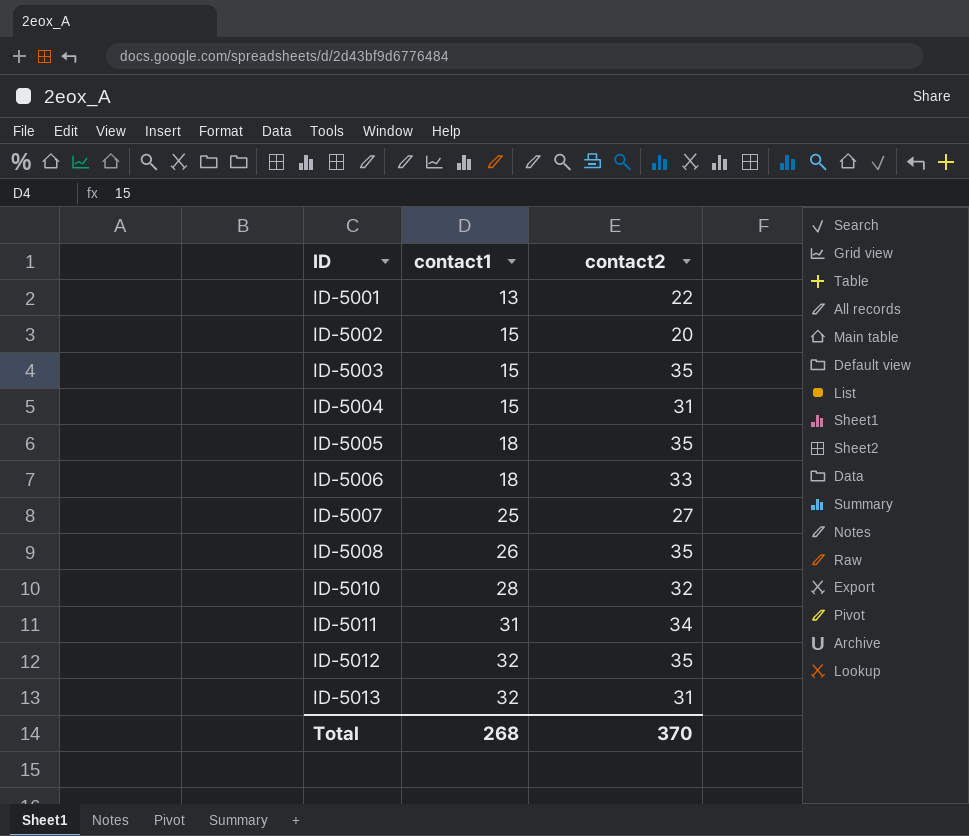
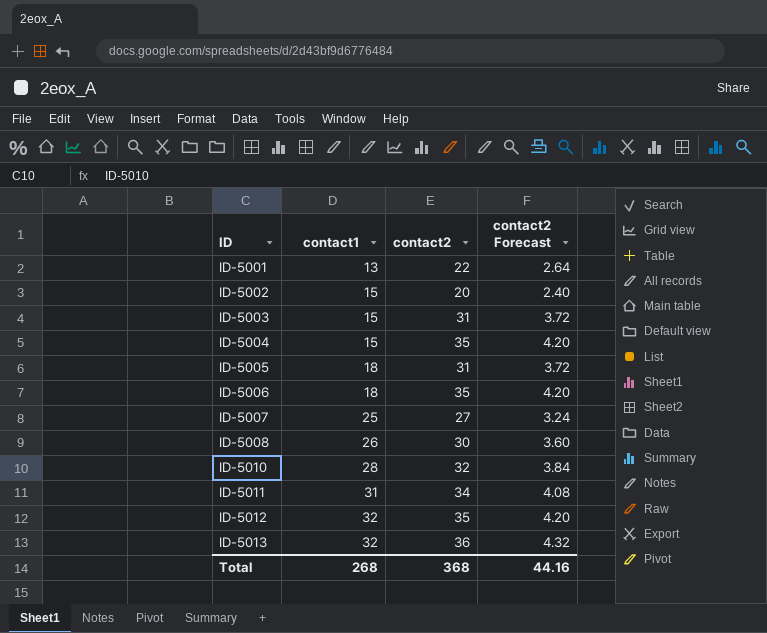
column contact2 Forecast | formula: none -> [contact2] * 0.12
ID-5003 | contact2: 35 -> 31
ID-5004 | contact2: 31 -> 35
ID-5005 | contact2: 35 -> 31
ID-5006 | contact2: 33 -> 35
ID-5008 | contact2: 35 -> 30
ID-5013 | contact2: 31 -> 36
Total | contact2: 370 -> 368

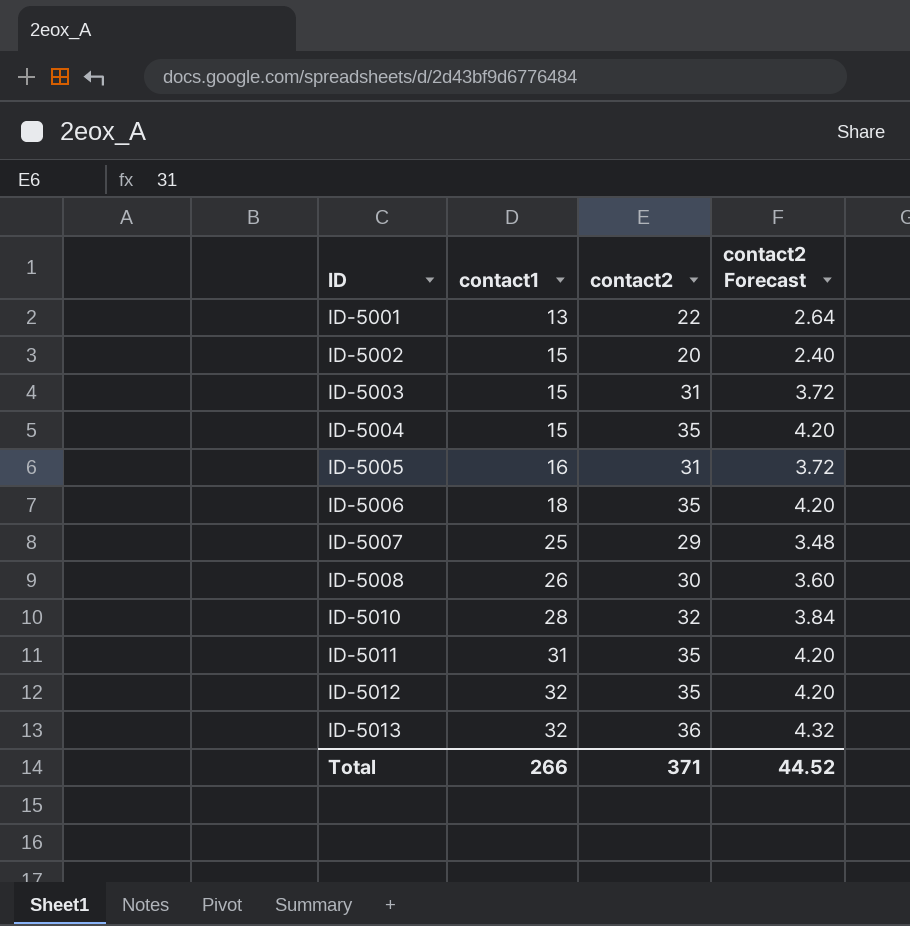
ID-5005 | contact1: 18 -> 16
ID-5007 | contact2: 27 -> 29
ID-5007 | contact2 Forecast: 3.24 -> 3.48
ID-5011 | contact2: 34 -> 35
ID-5011 | contact2 Forecast: 4.08 -> 4.20
Total | contact1: 268 -> 266
Total | contact2: 368 -> 371
Total | contact2 Forecast: 44.16 -> 44.52

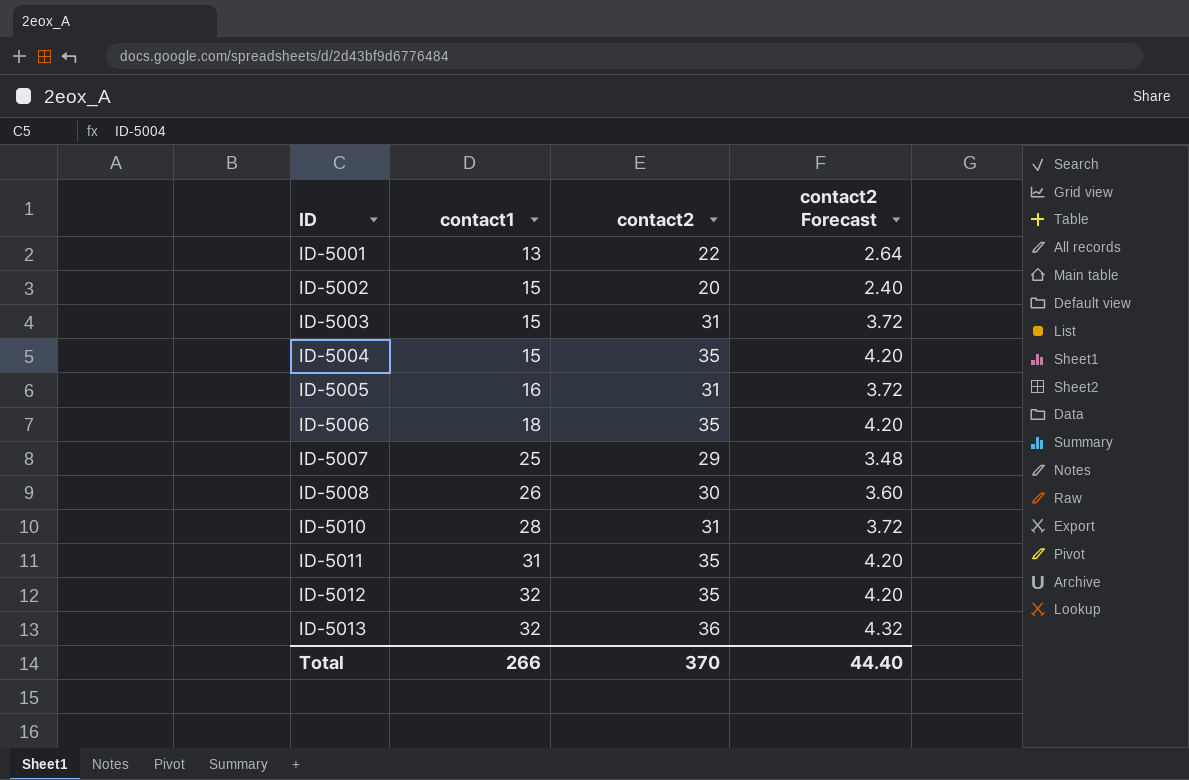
ID-5010 | contact2: 32 -> 31
ID-5010 | contact2 Forecast: 3.84 -> 3.72
Total | contact2: 371 -> 370
Total | contact2 Forecast: 44.52 -> 44.40

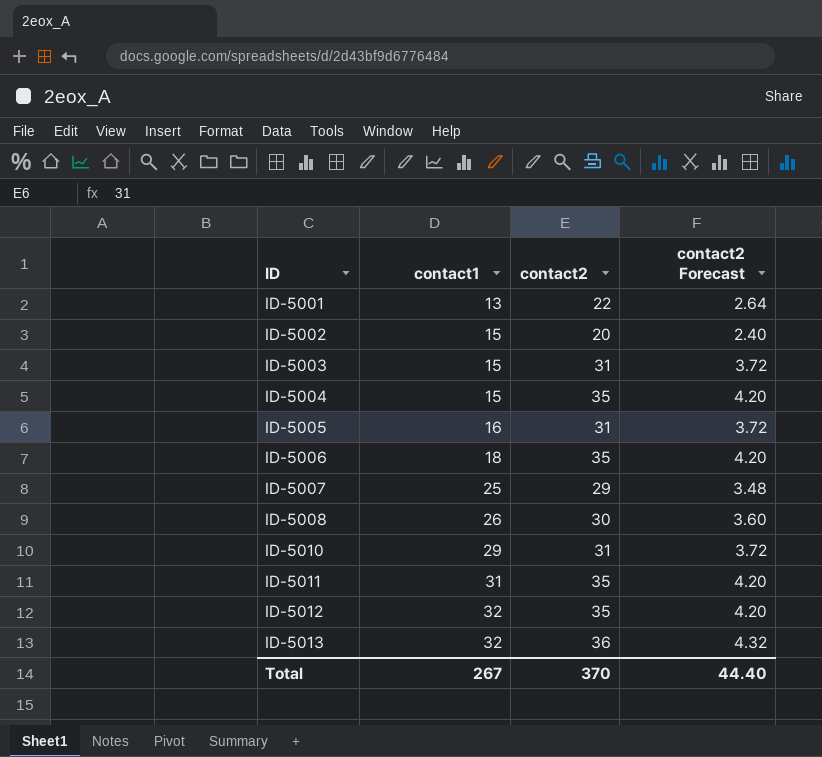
ID-5010 | contact1: 28 -> 29
Total | contact1: 266 -> 267

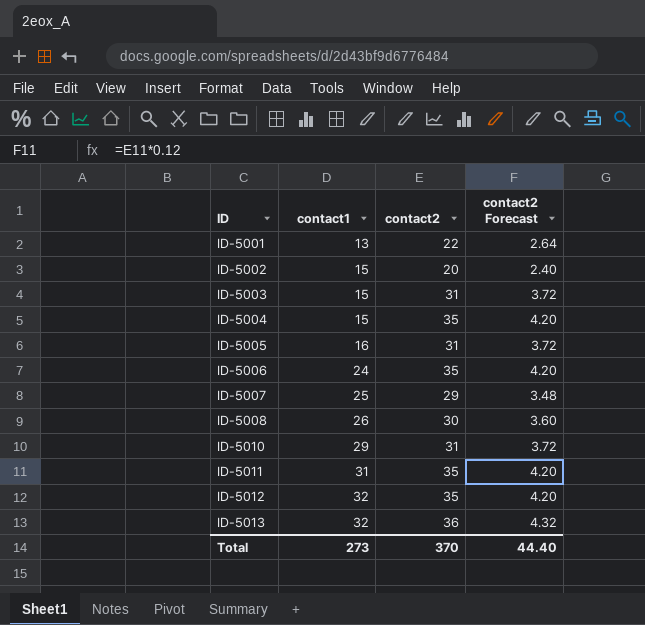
ID-5006 | contact1: 18 -> 24
Total | contact1: 267 -> 273

